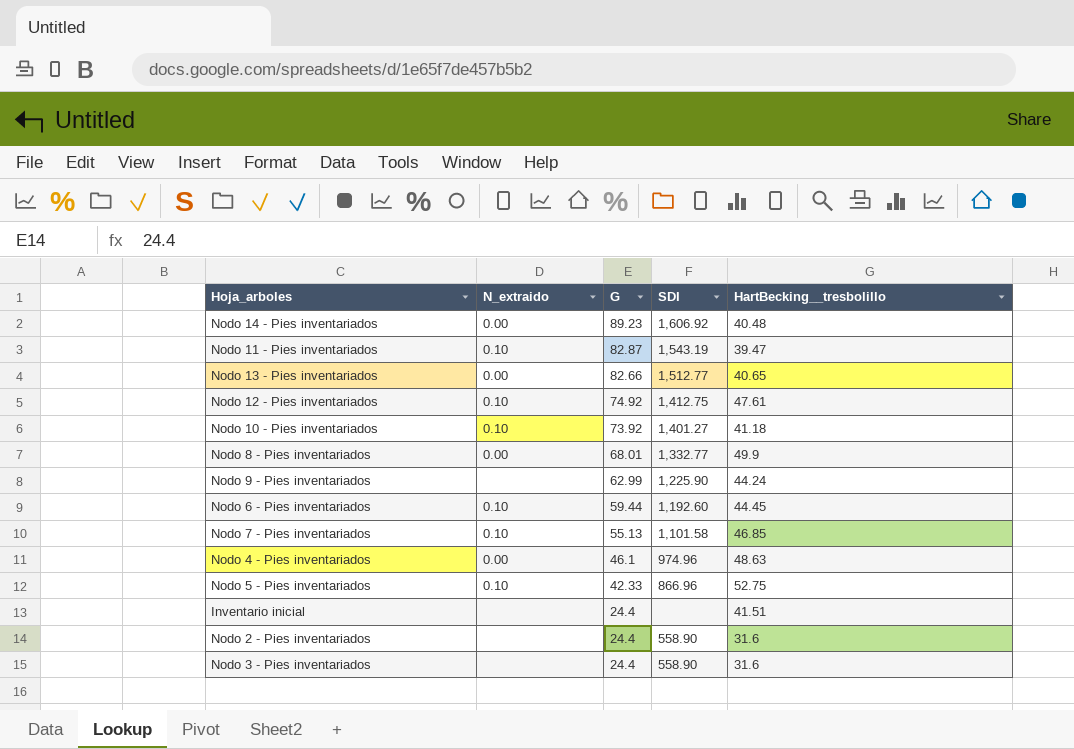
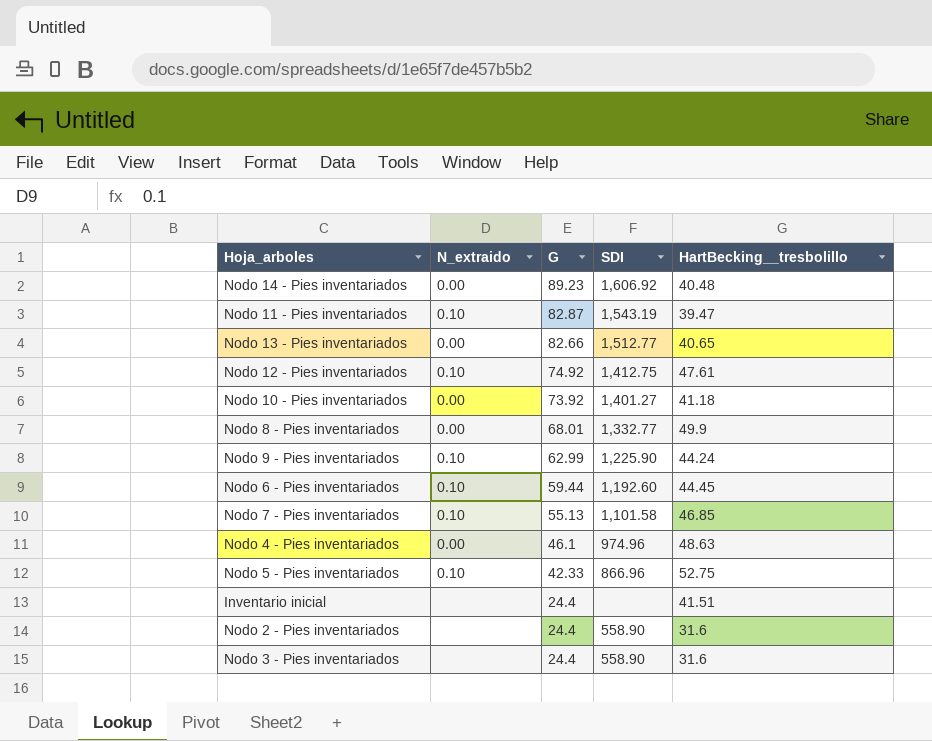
Nodo 10 - Pies inventariados | N_extraido: 0.10 -> 0.00
Nodo 9 - Pies inventariados | N_extraido: none -> 0.10

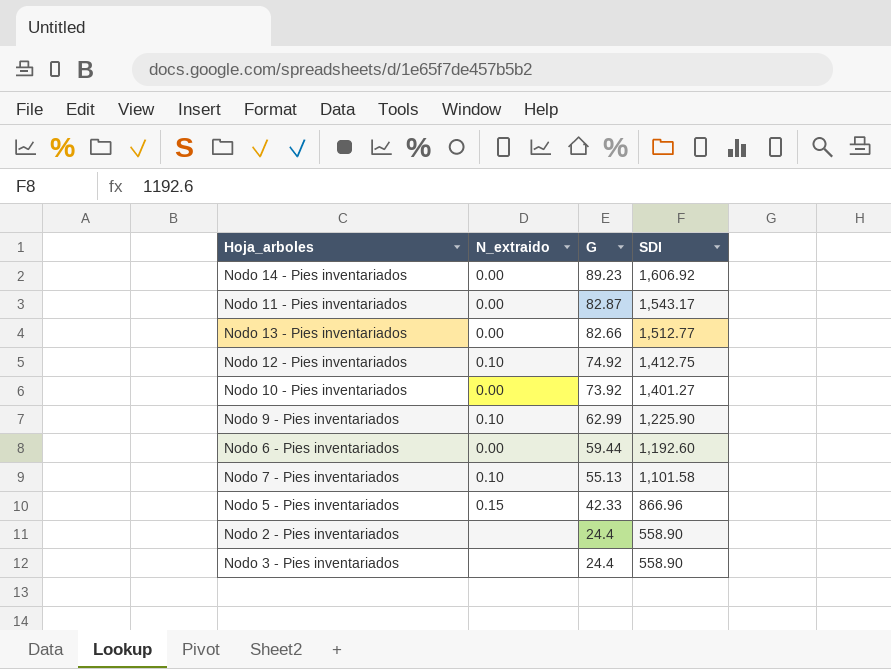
column HartBecking__tresbolillo | position: 5 -> none
row Nodo 8 - Pies inventariados: 0.00 | 68.01 | 1,332.77 | 49.9 -> none
row Nodo 4 - Pies inventariados: 0.00 | 46.1 | 974.96 | 48.63 -> none
row Inventario inicial: none | 24.4 | none | 41.51 -> none
Nodo 11 - Pies inventariados | N_extraido: 0.10 -> 0.00
Nodo 11 - Pies inventariados | SDI: 1,543.19 -> 1,543.17
Nodo 6 - Pies inventariados | N_extraido: 0.10 -> 0.00
Nodo 5 - Pies inventariados | N_extraido: 0.10 -> 0.15

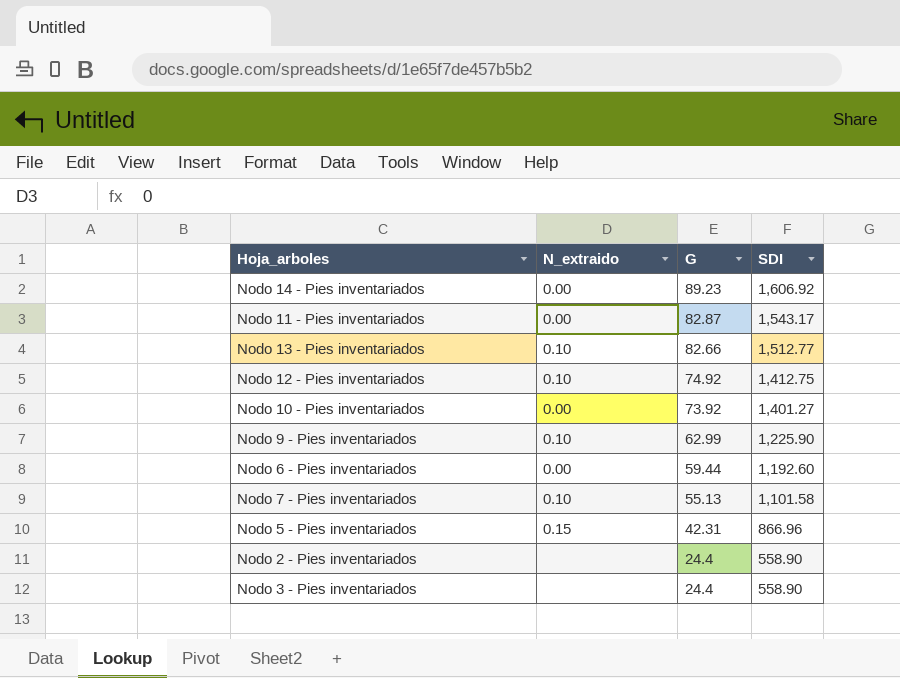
Nodo 13 - Pies inventariados | N_extraido: 0.00 -> 0.10
Nodo 5 - Pies inventariados | G: 42.33 -> 42.31

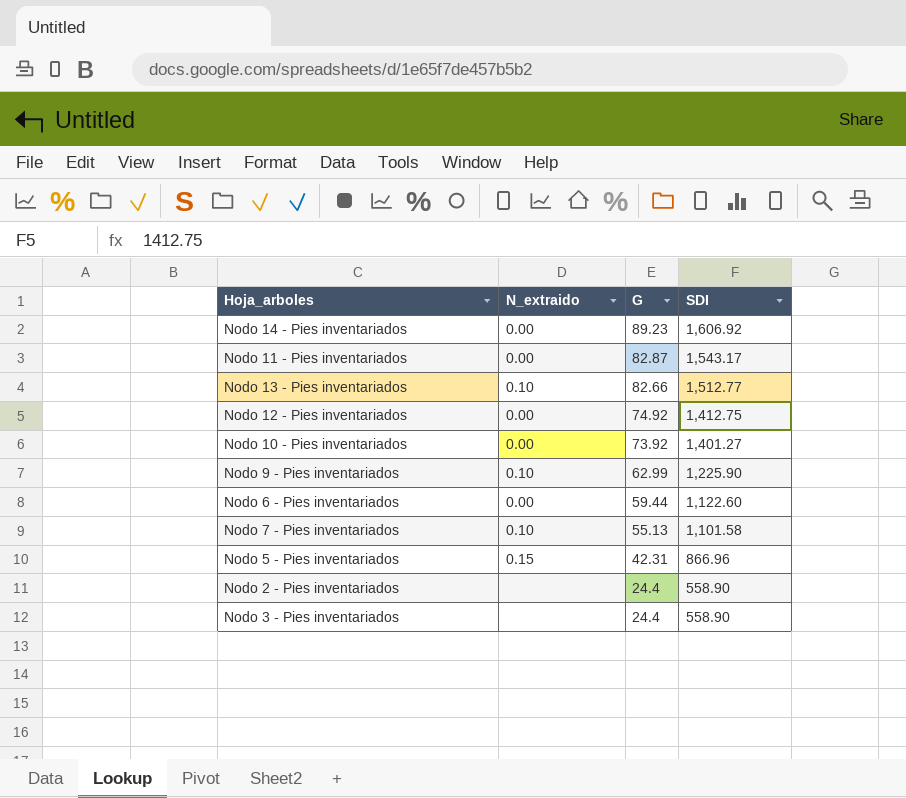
Nodo 12 - Pies inventariados | N_extraido: 0.10 -> 0.00
Nodo 6 - Pies inventariados | SDI: 1,192.60 -> 1,122.60

